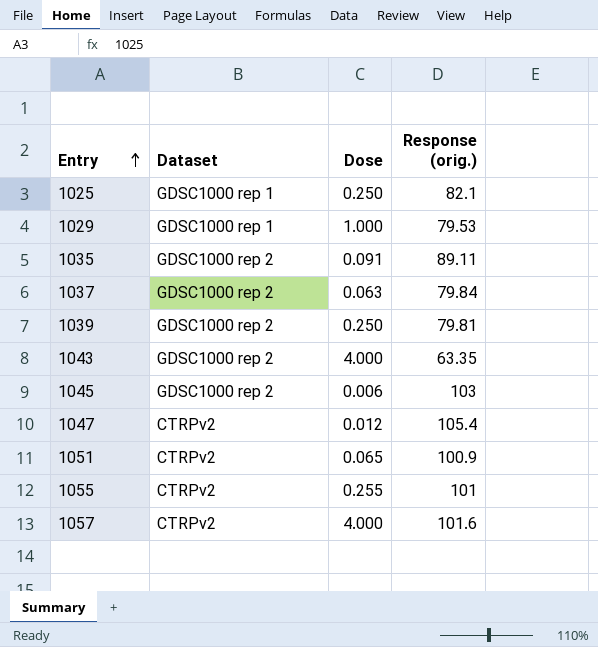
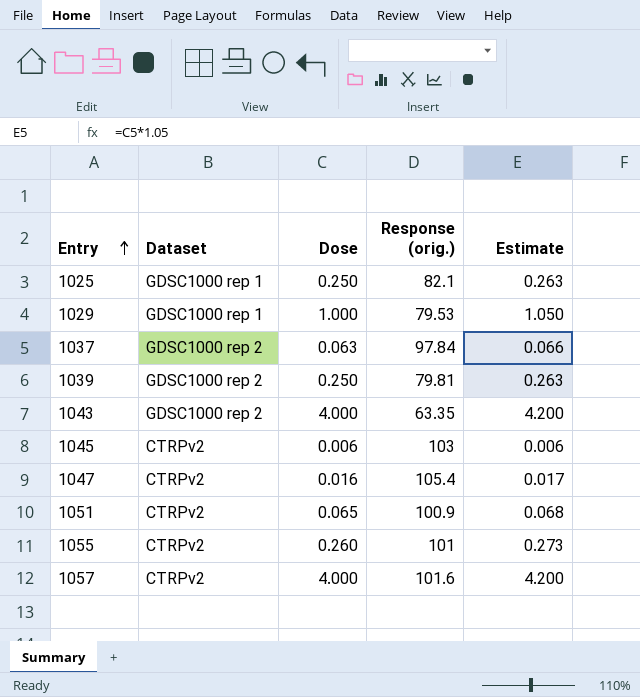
column Estimate | formula: none -> [Dose] * 1.05
row 1035: GDSC1000 rep 2 | 0.091 | 89.11 -> none
1037 | Response (orig.): 79.84 -> 97.84
1045 | Dataset: GDSC1000 rep 2 -> CTRPv2
1047 | Dose: 0.012 -> 0.016
1055 | Dose: 0.255 -> 0.260

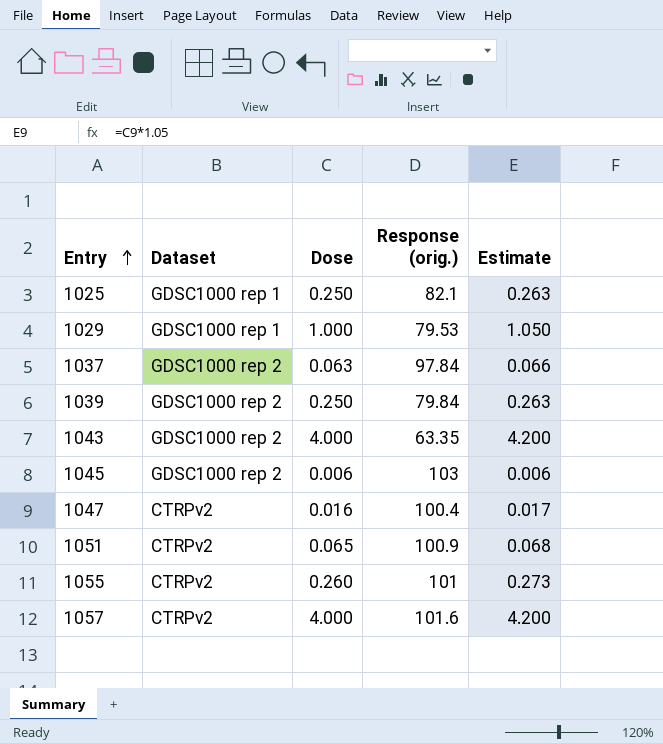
1039 | Response (orig.): 79.81 -> 79.84
1045 | Dataset: CTRPv2 -> GDSC1000 rep 2
1047 | Response (orig.): 105.4 -> 100.4

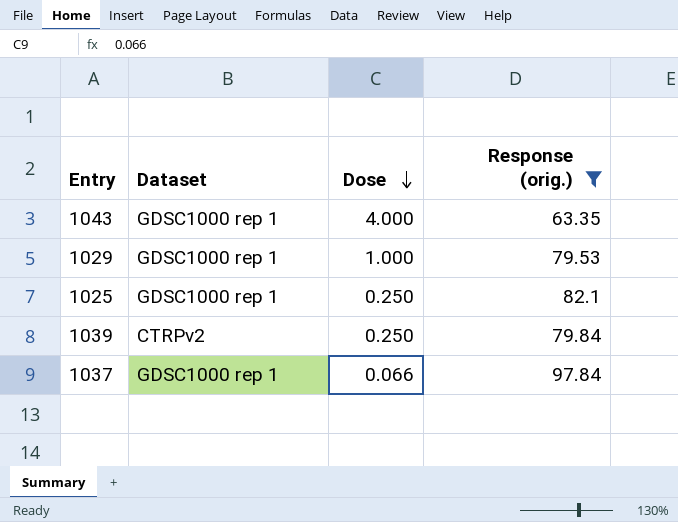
filter: none -> Response (orig.) <= 97.84
row order: Entry ascending -> Dose descending
column Estimate | formula: [Dose] * 1.05 -> none
1043 | Dataset: GDSC1000 rep 2 -> GDSC1000 rep 1
1039 | Dataset: GDSC1000 rep 2 -> CTRPv2
1037 | Dataset: GDSC1000 rep 2 -> GDSC1000 rep 1
1037 | Dose: 0.063 -> 0.066

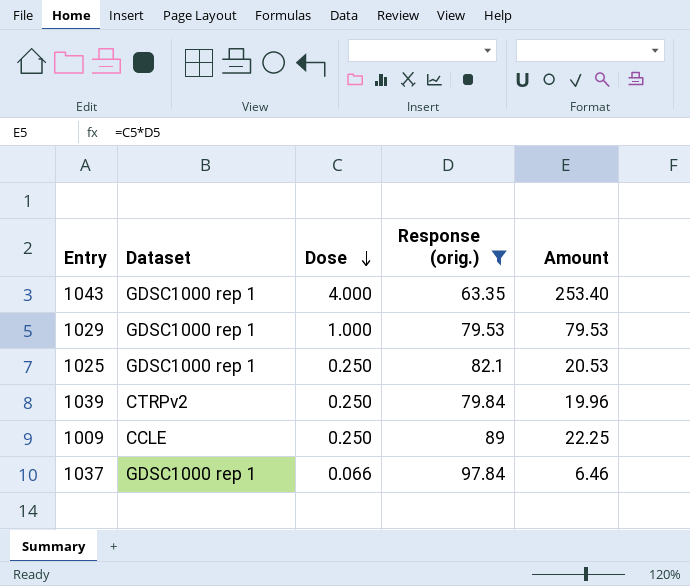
column Amount | formula: none -> [Dose] * [Response (orig.)]
row 1009: none -> CCLE | 0.250 | 89 | 22.25

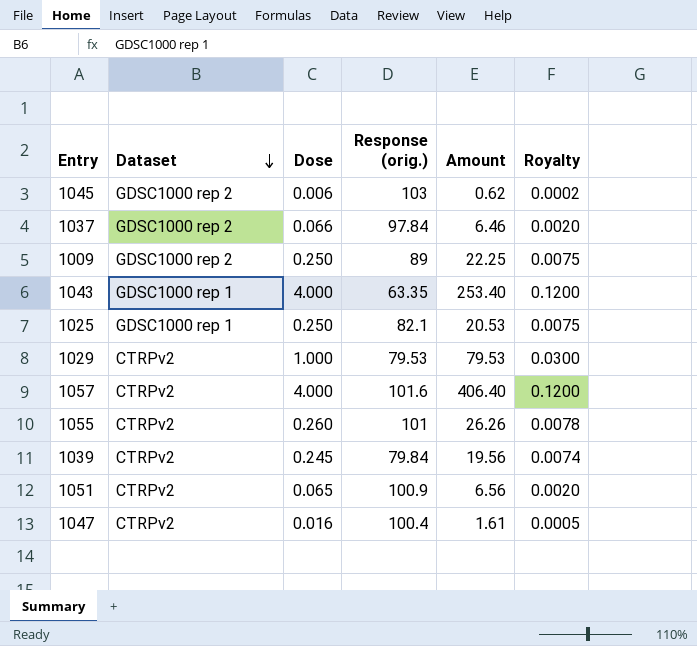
filter: Response (orig.) <= 97.84 -> none
row order: Dose descending -> Dataset descending
column Royalty | formula: none -> [Dose] * 0.03
1037 | Dataset: GDSC1000 rep 1 -> GDSC1000 rep 2
1009 | Dataset: CCLE -> GDSC1000 rep 2
1029 | Dataset: GDSC1000 rep 1 -> CTRPv2
1039 | Dose: 0.250 -> 0.245
1039 | Amount: 19.96 -> 19.56

